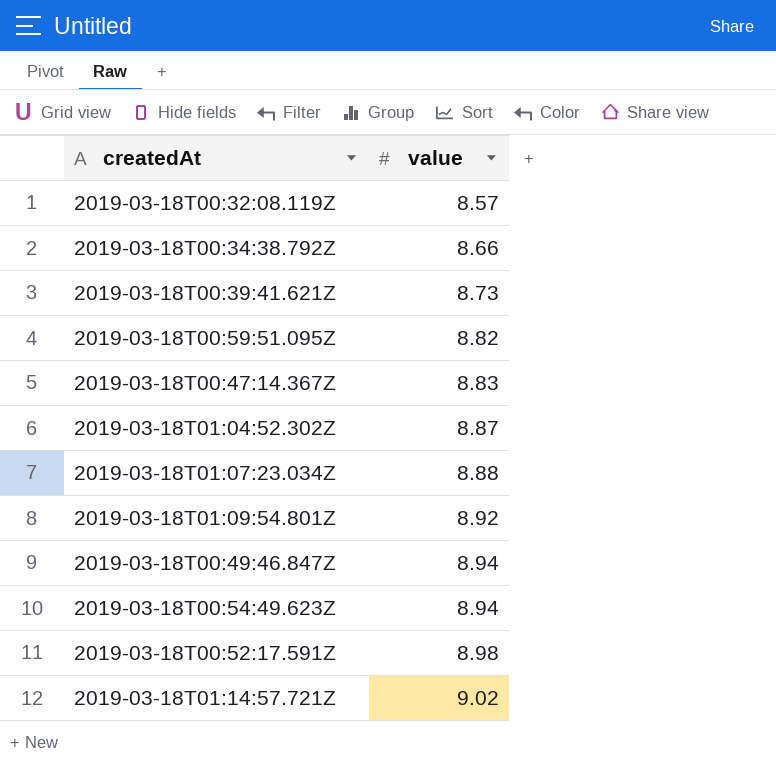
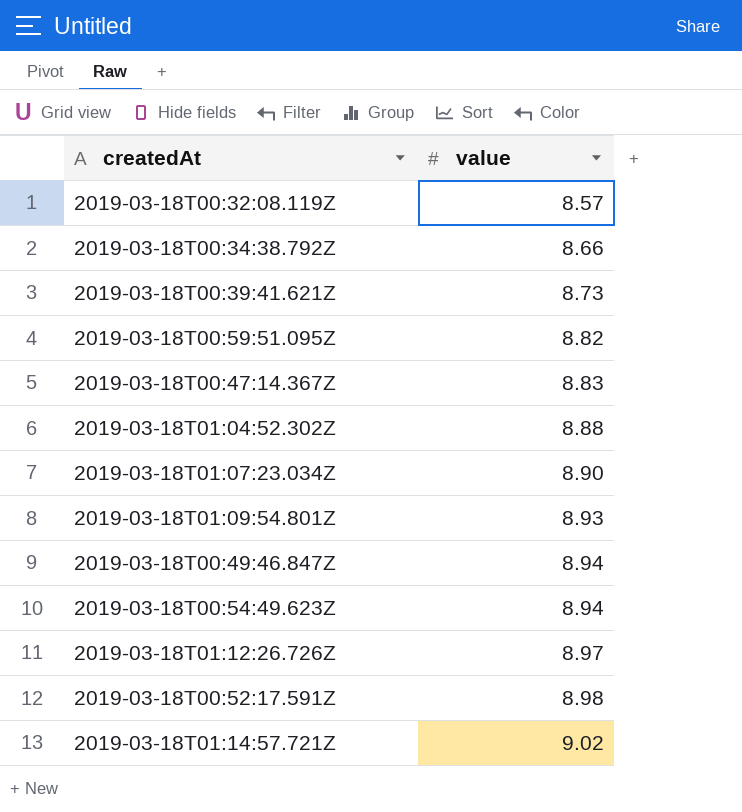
2019-03-18T01:04:52.302Z | value: 8.87 -> 8.88
2019-03-18T01:07:23.034Z | value: 8.88 -> 8.90
2019-03-18T01:09:54.801Z | value: 8.92 -> 8.93
row 2019-03-18T01:12:26.726Z: none -> 8.97

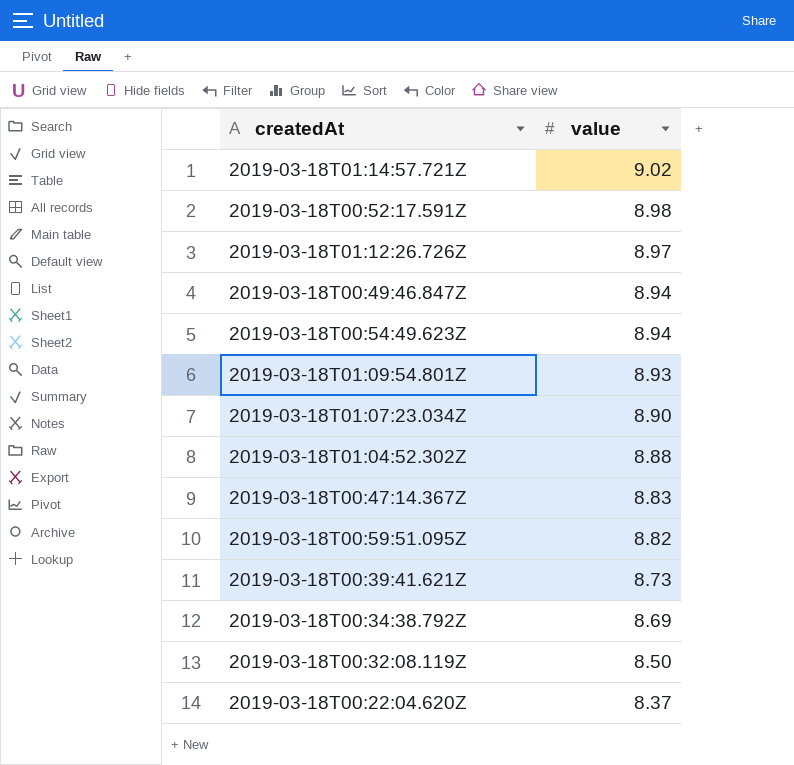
row order: value ascending -> value descending
2019-03-18T00:34:38.792Z | value: 8.66 -> 8.69
2019-03-18T00:32:08.119Z | value: 8.57 -> 8.50
row 2019-03-18T00:22:04.620Z: none -> 8.37

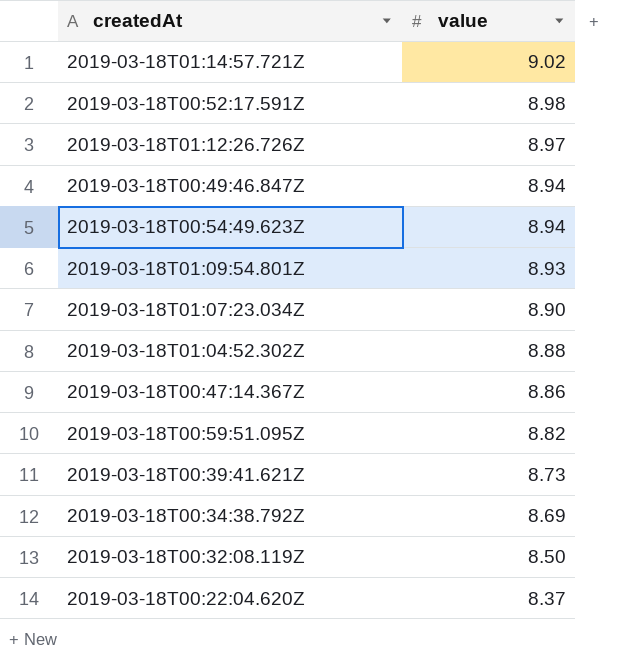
2019-03-18T00:47:14.367Z | value: 8.83 -> 8.86

